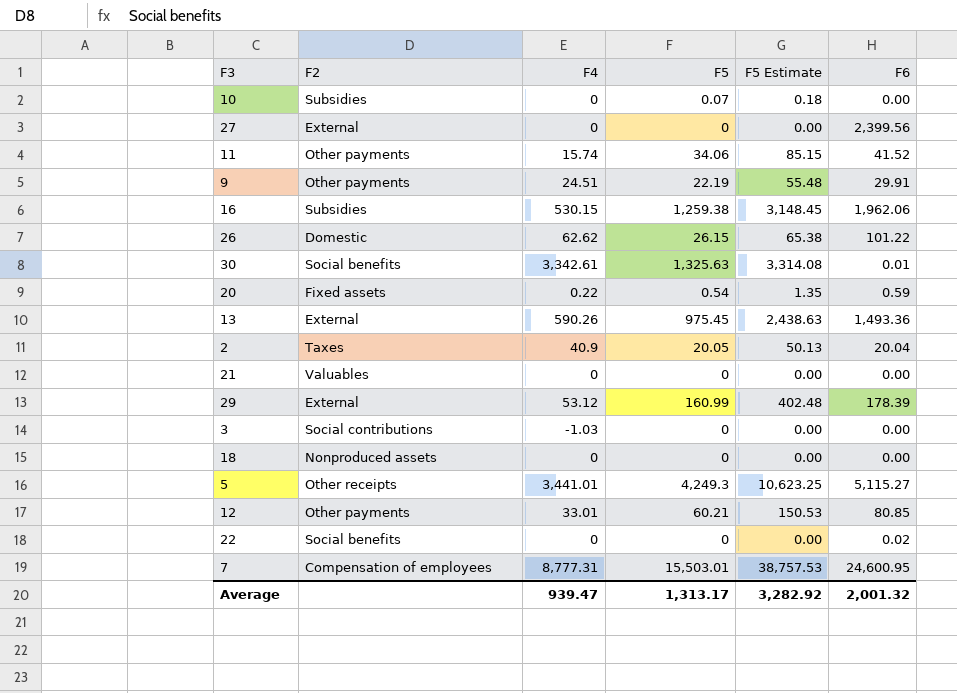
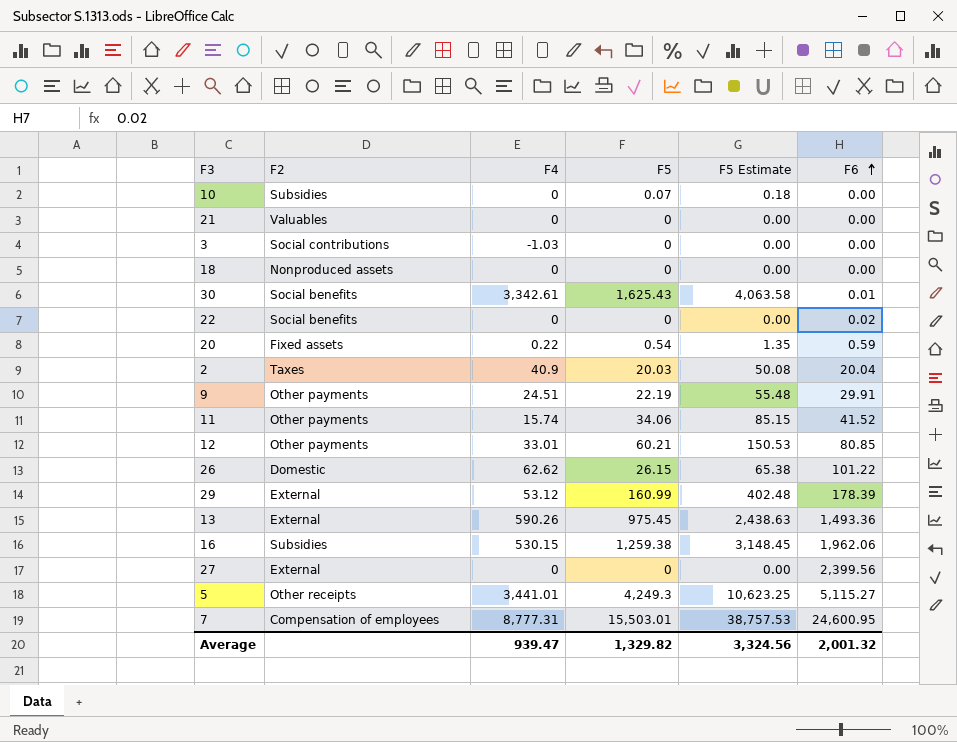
row order: none -> F6 ascending
30 | F5: 1,325.63 -> 1,625.43
30 | F5 Estimate: 3,314.08 -> 4,063.58
2 | F5: 20.05 -> 20.03
2 | F5 Estimate: 50.13 -> 50.08
Average | F5: 1,313.17 -> 1,329.82
Average | F5 Estimate: 3,282.92 -> 3,324.56

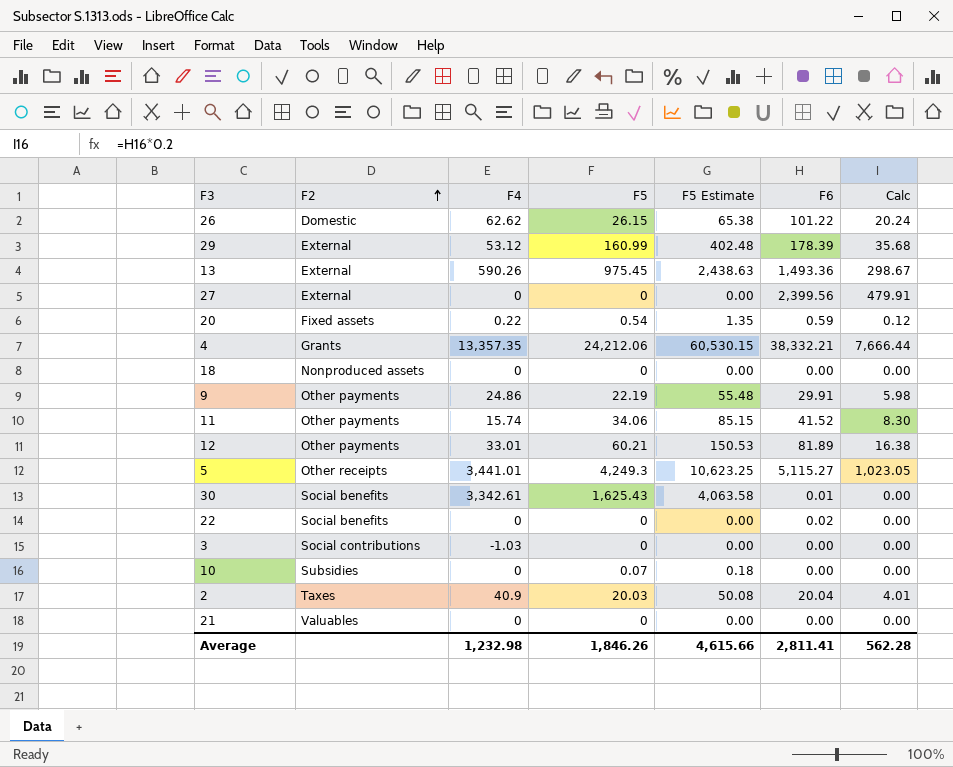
row order: F6 ascending -> F2 ascending
column Calc | formula: none -> [F6] * 0.2
row 16: Subsidies | 530.15 | 1,259.38 | 3,148.45 | 1,962.06 -> none
row 7: Compensation of employees | 8,777.31 | 15,503.01 | 38,757.53 | 24,600.95 -> none
row 4: none -> Grants | 13,357.35 | 24,212.06 | 60,530.15 | 38,332.21 | 7,666.44
9 | F4: 24.51 -> 24.86
12 | F6: 80.85 -> 81.89
Average | F4: 939.47 -> 1,232.98
Average | F5: 1,329.82 -> 1,846.26
Average | F5 Estimate: 3,324.56 -> 4,615.66
Average | F6: 2,001.32 -> 2,811.41

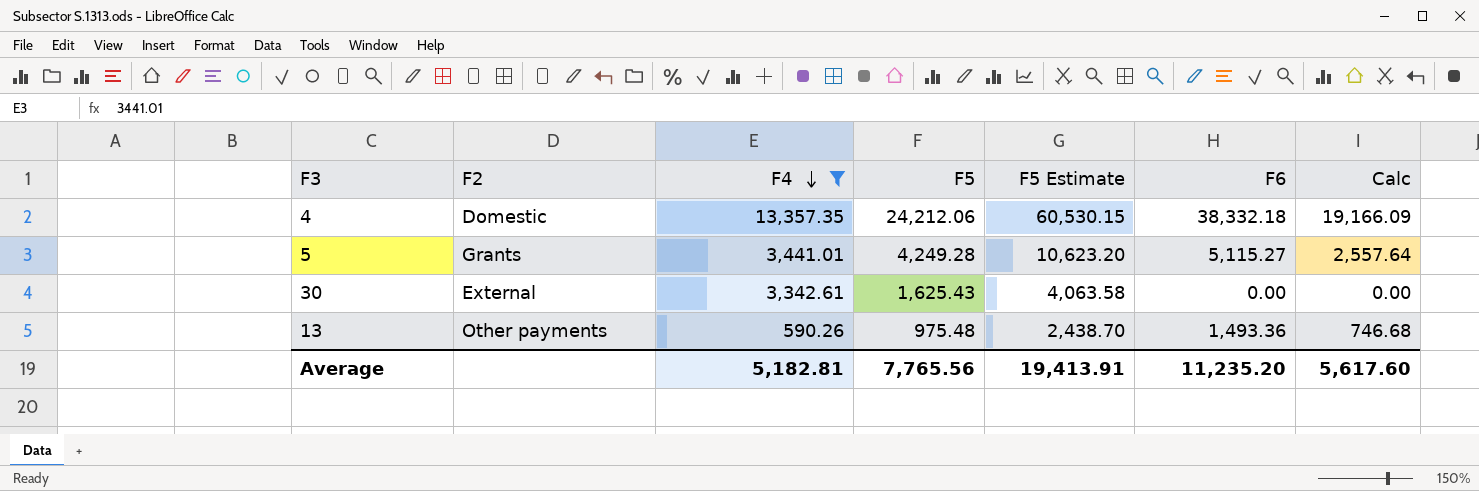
filter: none -> F4 >= 590.26
row order: F2 ascending -> F4 descending
column Calc | formula: [F6] * 0.2 -> [F6] * 0.5
4 | F2: Grants -> Domestic
4 | F6: 38,332.21 -> 38,332.18
5 | F2: Other receipts -> Grants
5 | F5: 4,249.3 -> 4,249.28
5 | F5 Estimate: 10,623.25 -> 10,623.20
30 | F2: Social benefits -> External
30 | F6: 0.01 -> 0.00
13 | F2: External -> Other payments
13 | F5: 975.45 -> 975.48
13 | F5 Estimate: 2,438.63 -> 2,438.70
Average | F4: 1,232.98 -> 5,182.81
Average | F5: 1,846.26 -> 7,765.56
Average | F5 Estimate: 4,615.66 -> 19,413.91
Average | F6: 2,811.41 -> 11,235.20
Average | Calc: 562.28 -> 5,617.60

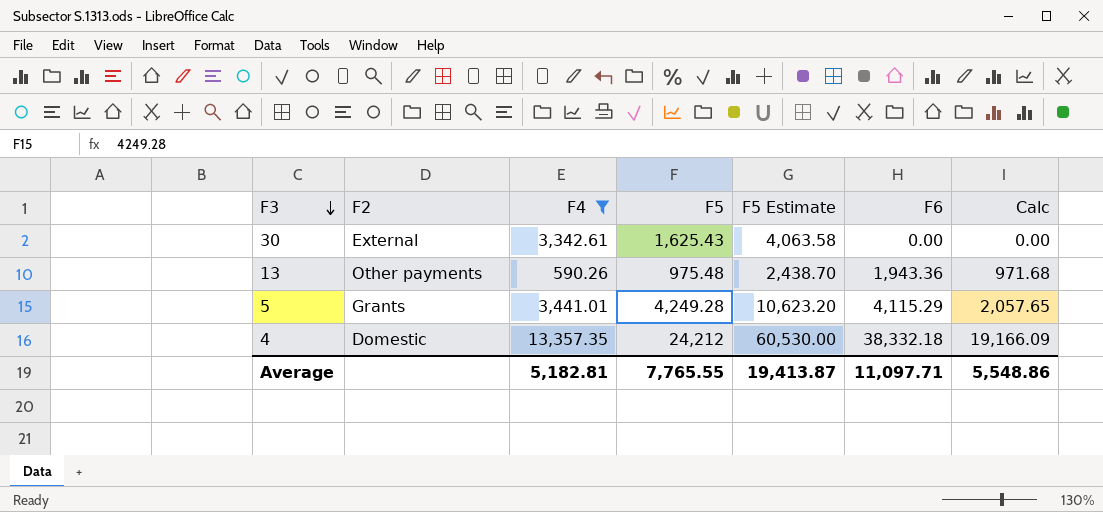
row order: F4 descending -> F3 descending
13 | F6: 1,493.36 -> 1,943.36
13 | Calc: 746.68 -> 971.68
5 | F6: 5,115.27 -> 4,115.29
5 | Calc: 2,557.64 -> 2,057.65
4 | F5: 24,212.06 -> 24,212
4 | F5 Estimate: 60,530.15 -> 60,530.00
Average | F5: 7,765.56 -> 7,765.55
Average | F5 Estimate: 19,413.91 -> 19,413.87
Average | F6: 11,235.20 -> 11,097.71
Average | Calc: 5,617.60 -> 5,548.86

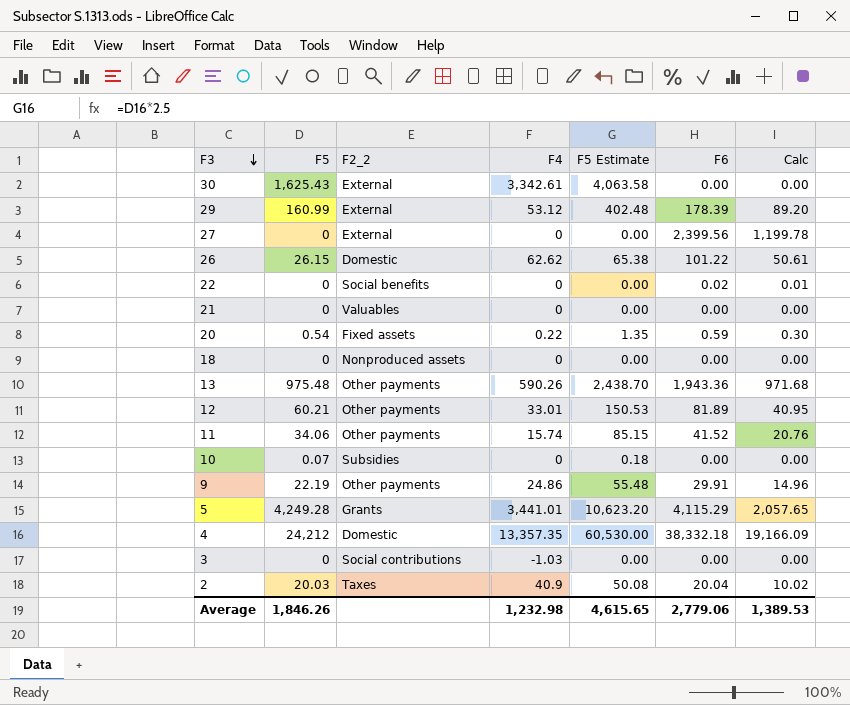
filter: F4 >= 590.26 -> none
column F5 | position: 4 -> 2
column name: F2 -> F2_2
Average | F5: 7,765.55 -> 1,846.26
Average | F4: 5,182.81 -> 1,232.98
Average | F5 Estimate: 19,413.87 -> 4,615.65
Average | F6: 11,097.71 -> 2,779.06
Average | Calc: 5,548.86 -> 1,389.53

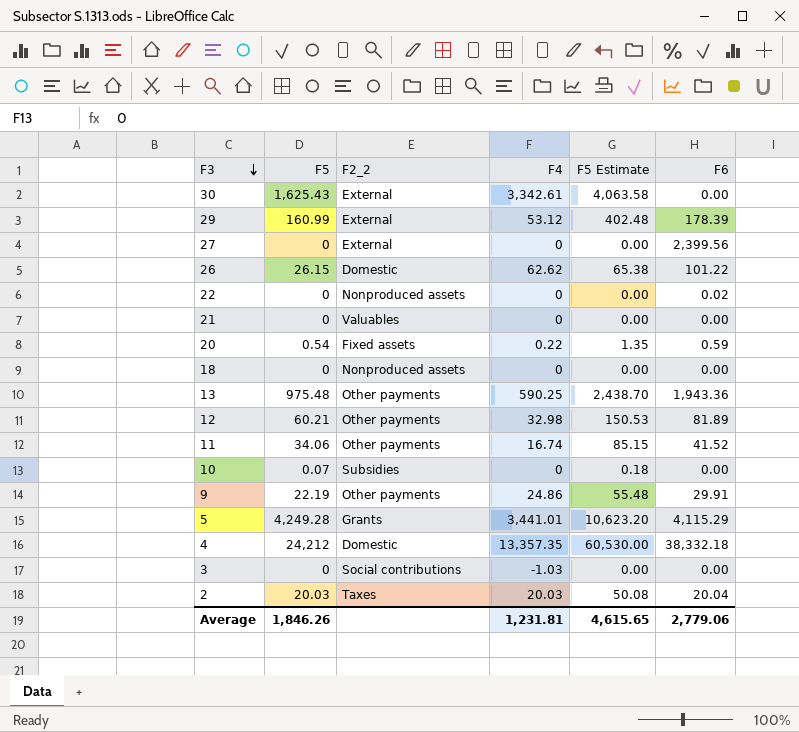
column Calc | formula: [F6] * 0.5 -> none
22 | F2_2: Social benefits -> Nonproduced assets
13 | F4: 590.26 -> 590.25
12 | F4: 33.01 -> 32.98
11 | F4: 15.74 -> 16.74
2 | F4: 40.9 -> 20.03
Average | F4: 1,232.98 -> 1,231.81

